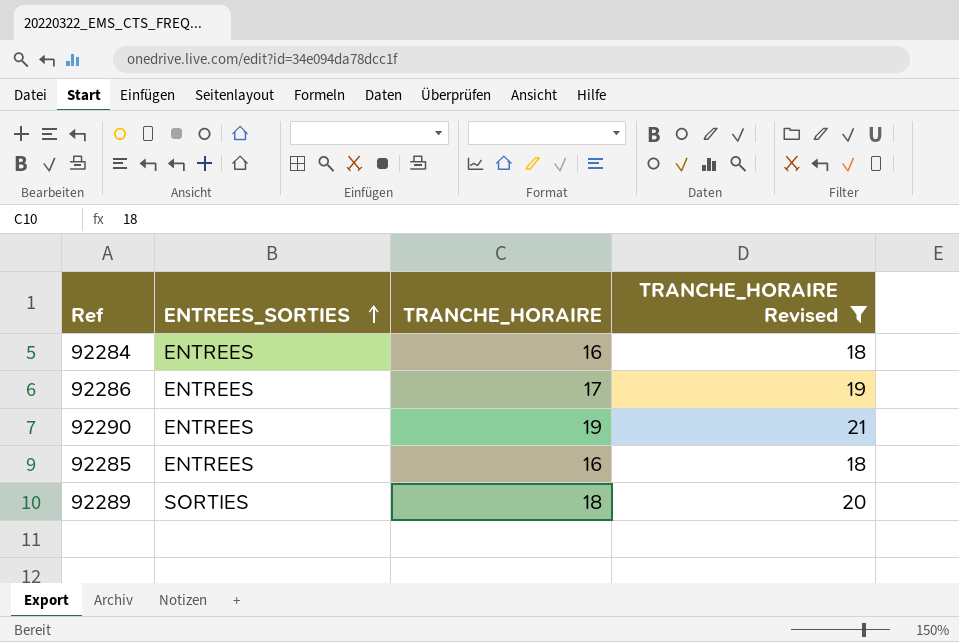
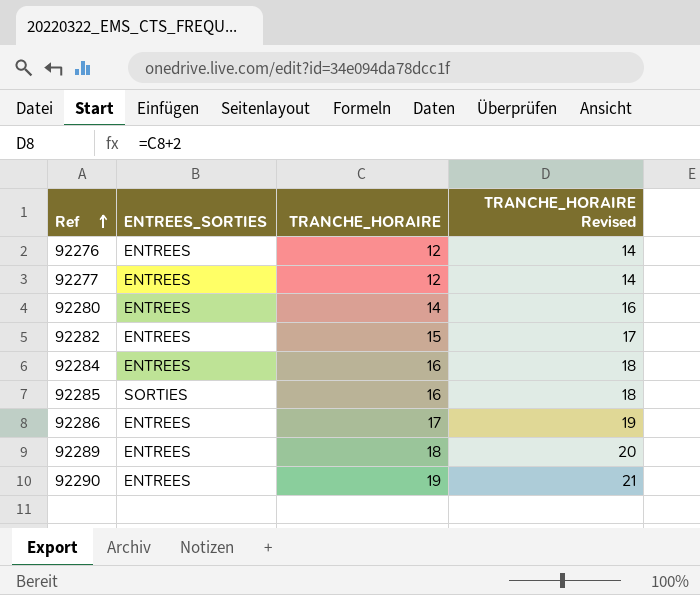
filter: TRANCHE_HORAIRE Revised >= 18 -> none
row order: ENTREES_SORTIES ascending -> Ref ascending
92285 | ENTREES_SORTIES: ENTREES -> SORTIES
92289 | ENTREES_SORTIES: SORTIES -> ENTREES

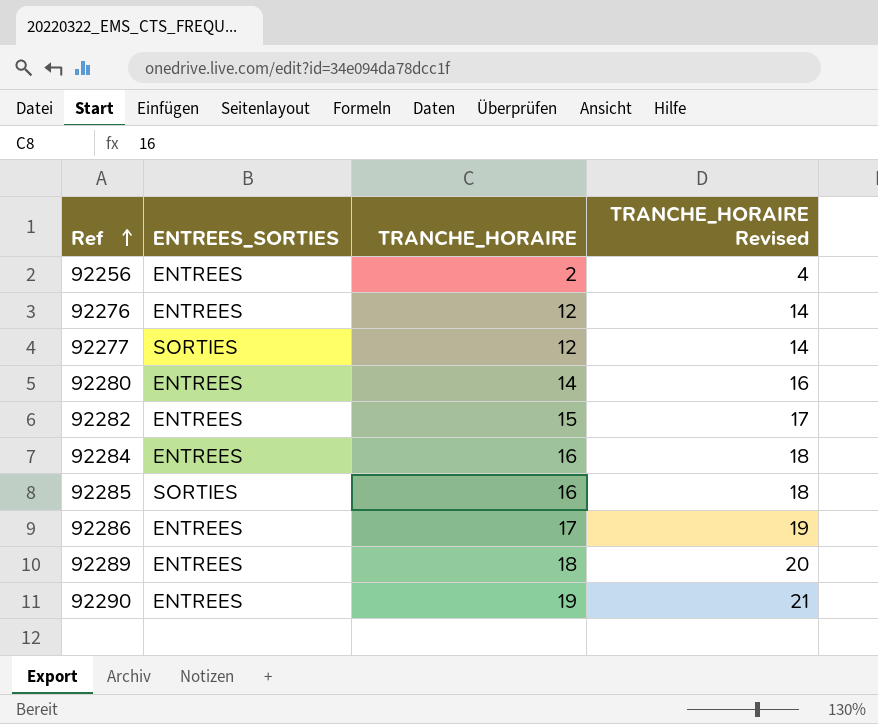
row 92256: none -> ENTREES | 2 | 4
92277 | ENTREES_SORTIES: ENTREES -> SORTIES

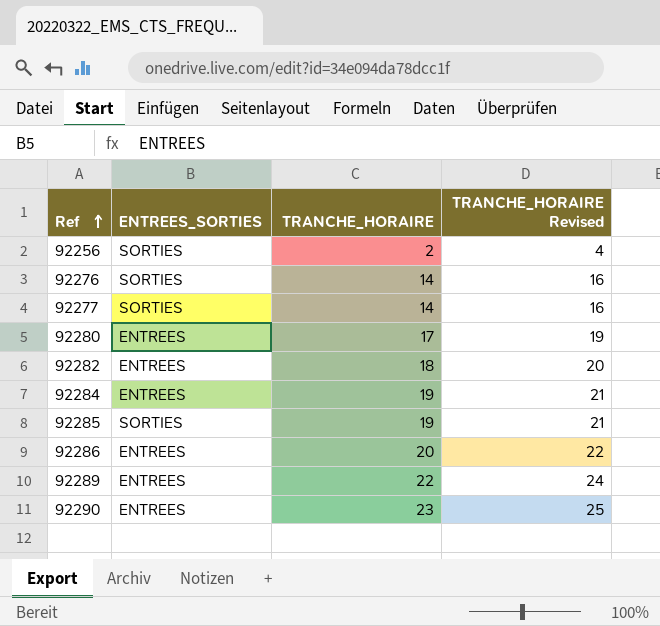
92256 | ENTREES_SORTIES: ENTREES -> SORTIES
92276 | ENTREES_SORTIES: ENTREES -> SORTIES
92276 | TRANCHE_HORAIRE: 12 -> 14
92276 | TRANCHE_HORAIRE Revised: 14 -> 16
92277 | TRANCHE_HORAIRE: 12 -> 14
92277 | TRANCHE_HORAIRE Revised: 14 -> 16
92280 | TRANCHE_HORAIRE: 14 -> 17
92280 | TRANCHE_HORAIRE Revised: 16 -> 19
92282 | TRANCHE_HORAIRE: 15 -> 18
92282 | TRANCHE_HORAIRE Revised: 17 -> 20
92284 | TRANCHE_HORAIRE: 16 -> 19
92284 | TRANCHE_HORAIRE Revised: 18 -> 21
92285 | TRANCHE_HORAIRE: 16 -> 19
92285 | TRANCHE_HORAIRE Revised: 18 -> 21
92286 | TRANCHE_HORAIRE: 17 -> 20
92286 | TRANCHE_HORAIRE Revised: 19 -> 22
92289 | TRANCHE_HORAIRE: 18 -> 22
92289 | TRANCHE_HORAIRE Revised: 20 -> 24
92290 | TRANCHE_HORAIRE: 19 -> 23
92290 | TRANCHE_HORAIRE Revised: 21 -> 25

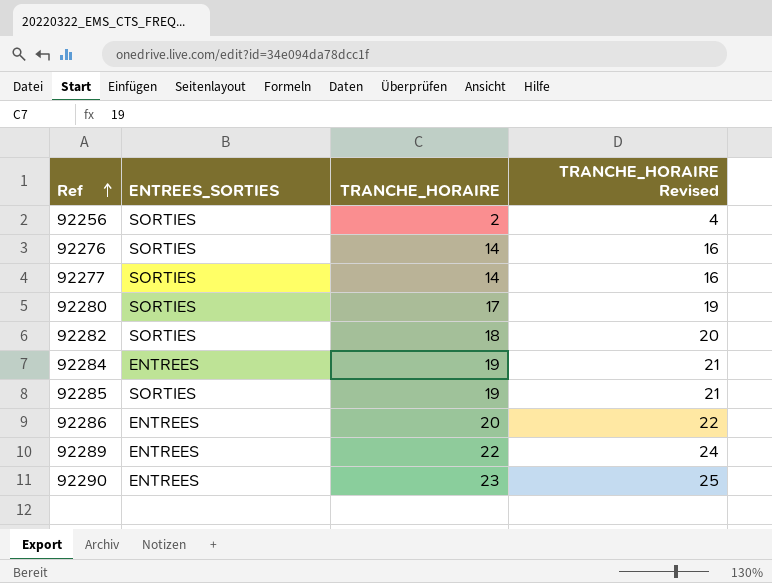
92280 | ENTREES_SORTIES: ENTREES -> SORTIES
92282 | ENTREES_SORTIES: ENTREES -> SORTIES

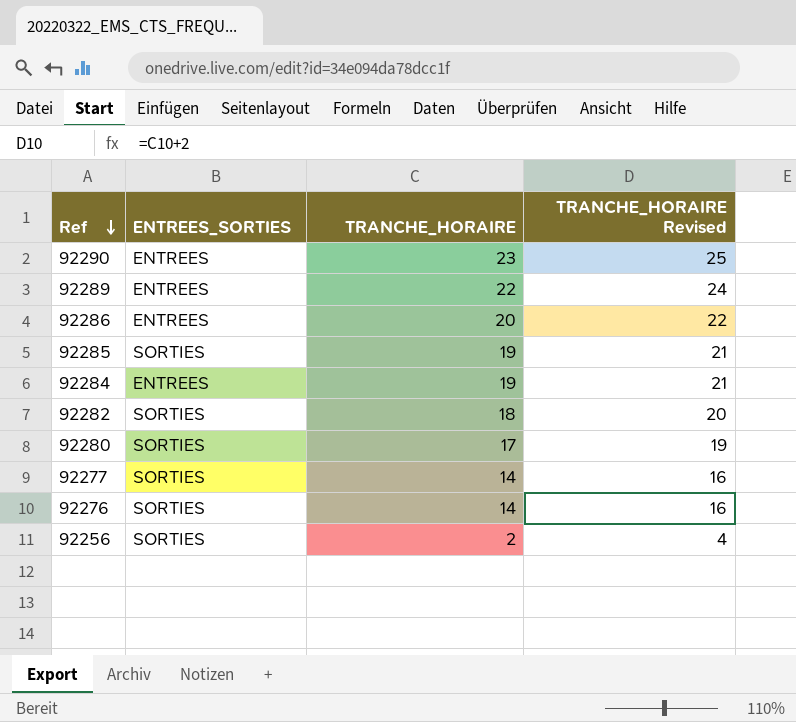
row order: Ref ascending -> Ref descending

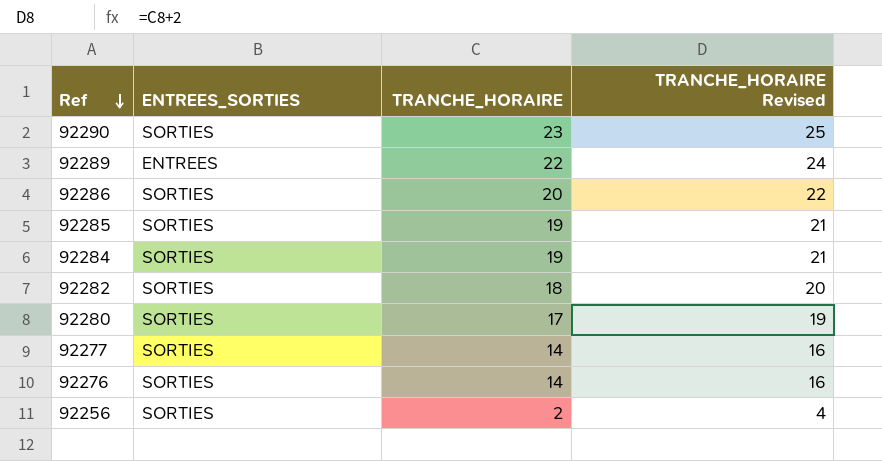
92290 | ENTREES_SORTIES: ENTREES -> SORTIES
92286 | ENTREES_SORTIES: ENTREES -> SORTIES
92284 | ENTREES_SORTIES: ENTREES -> SORTIES

